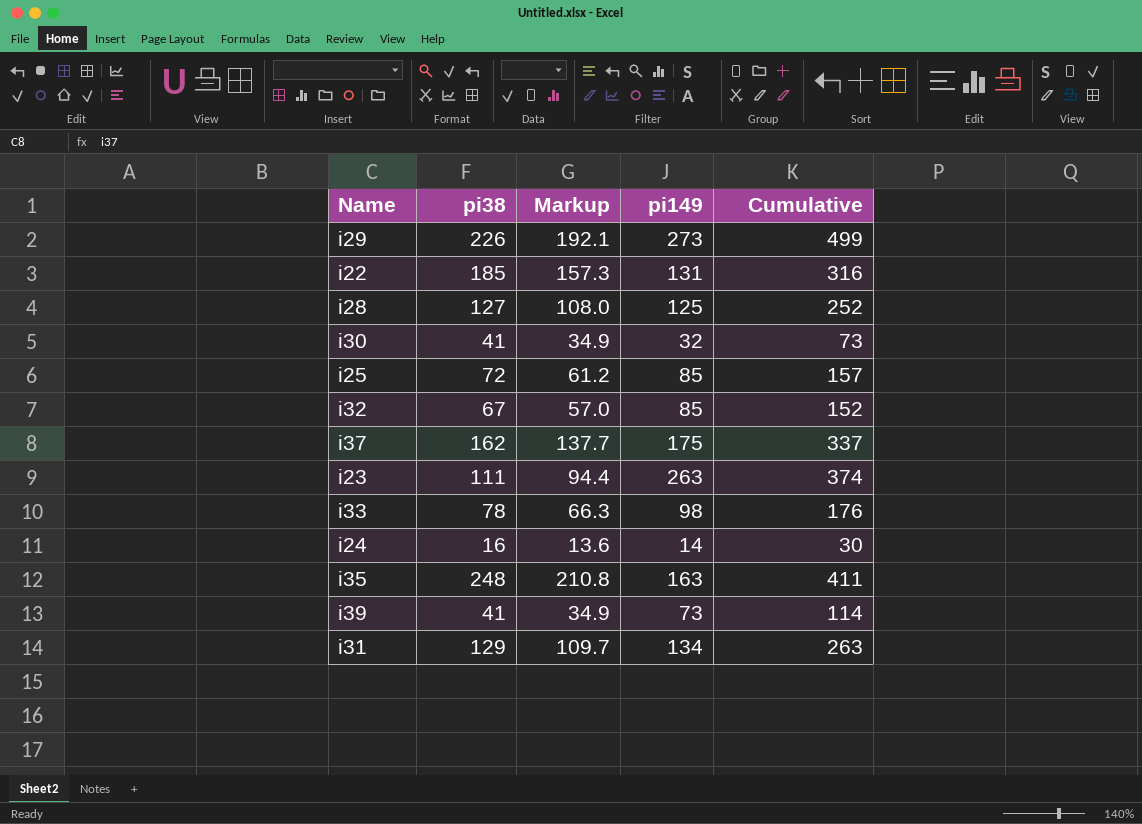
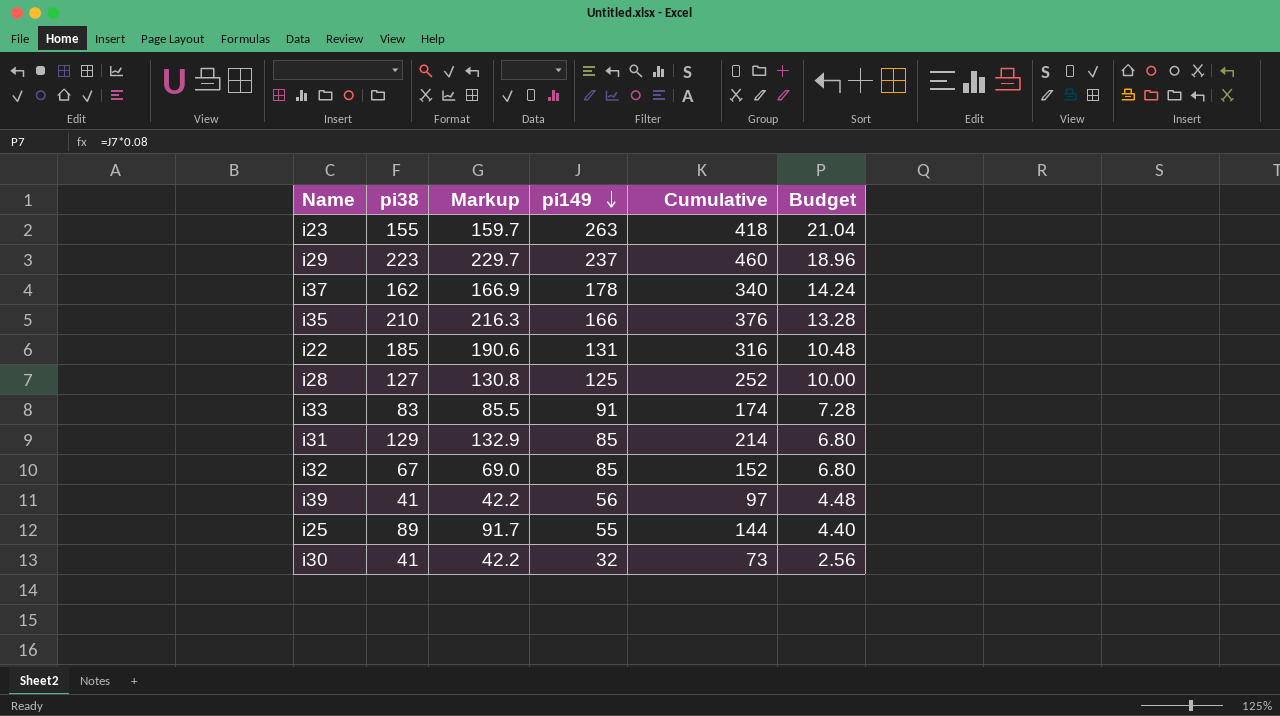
row order: none -> pi149 descending
column Markup | formula: [pi38] * 0.85 -> [pi38] * 1.03
column Budget | formula: none -> [pi149] * 0.08
row i24: 16 | 13.6 | 14 | 30 -> none
i23 | pi38: 111 -> 155
i23 | Cumulative: 374 -> 418
i29 | pi38: 226 -> 223
i29 | pi149: 273 -> 237
i29 | Cumulative: 499 -> 460
i37 | pi149: 175 -> 178
i37 | Cumulative: 337 -> 340
i35 | pi38: 248 -> 210
i35 | pi149: 163 -> 166
i35 | Cumulative: 411 -> 376
i33 | pi38: 78 -> 83
i33 | pi149: 98 -> 91
i33 | Cumulative: 176 -> 174
i31 | pi149: 134 -> 85
i31 | Cumulative: 263 -> 214
i39 | pi149: 73 -> 56
i39 | Cumulative: 114 -> 97
i25 | pi38: 72 -> 89
i25 | pi149: 85 -> 55
i25 | Cumulative: 157 -> 144

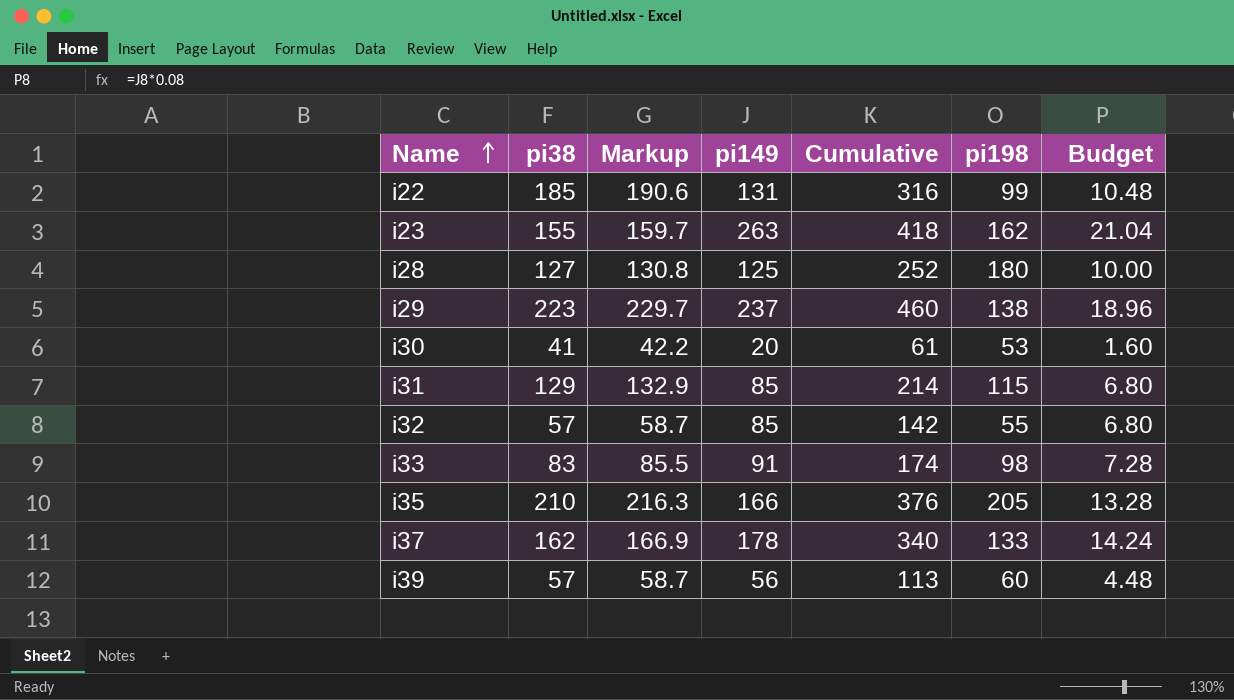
row order: pi149 descending -> Name ascending
column pi198 | position: none -> 6
row i25: 89 | 91.7 | 55 | 144 | 4.40 -> none
i30 | pi149: 32 -> 20
i30 | Cumulative: 73 -> 61
i30 | Budget: 2.56 -> 1.60
i32 | pi38: 67 -> 57
i32 | Markup: 69.0 -> 58.7
i32 | Cumulative: 152 -> 142
i39 | pi38: 41 -> 57
i39 | Markup: 42.2 -> 58.7
i39 | Cumulative: 97 -> 113

